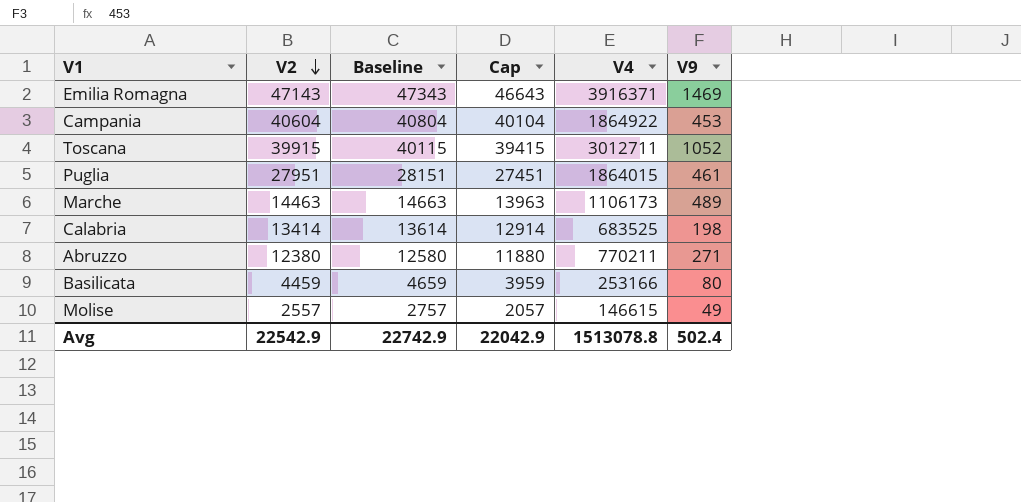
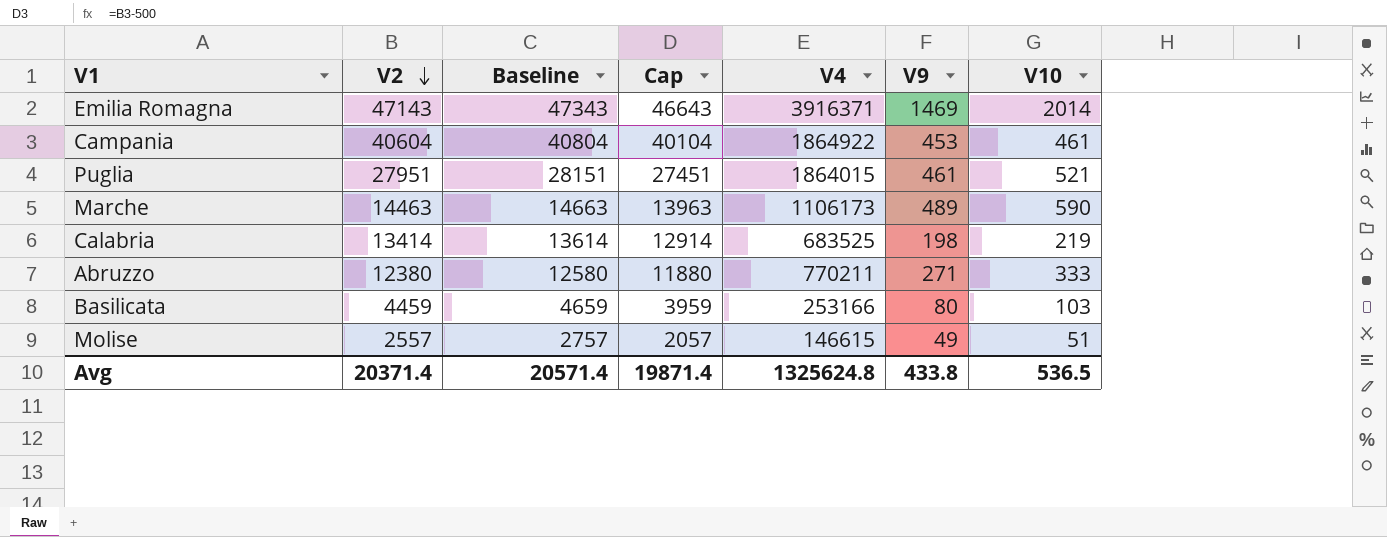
column V10 | position: none -> 7
row Toscana: 39915 | 40115 | 39415 | 3012711 | 1052 -> none
Avg | V2: 22542.9 -> 20371.4
Avg | Baseline: 22742.9 -> 20571.4
Avg | Cap: 22042.9 -> 19871.4
Avg | V4: 1513078.8 -> 1325624.8
Avg | V9: 502.4 -> 433.8

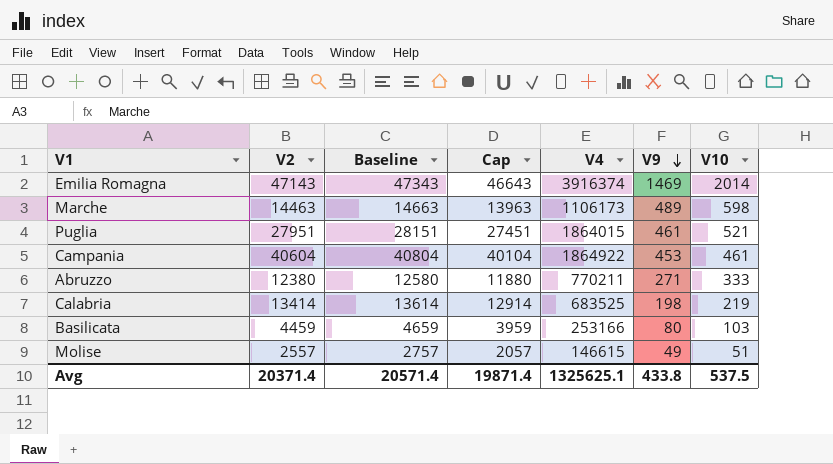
row order: V2 descending -> V9 descending
Emilia Romagna | V4: 3916371 -> 3916374
Marche | V10: 590 -> 598
Avg | V4: 1325624.8 -> 1325625.1
Avg | V10: 536.5 -> 537.5

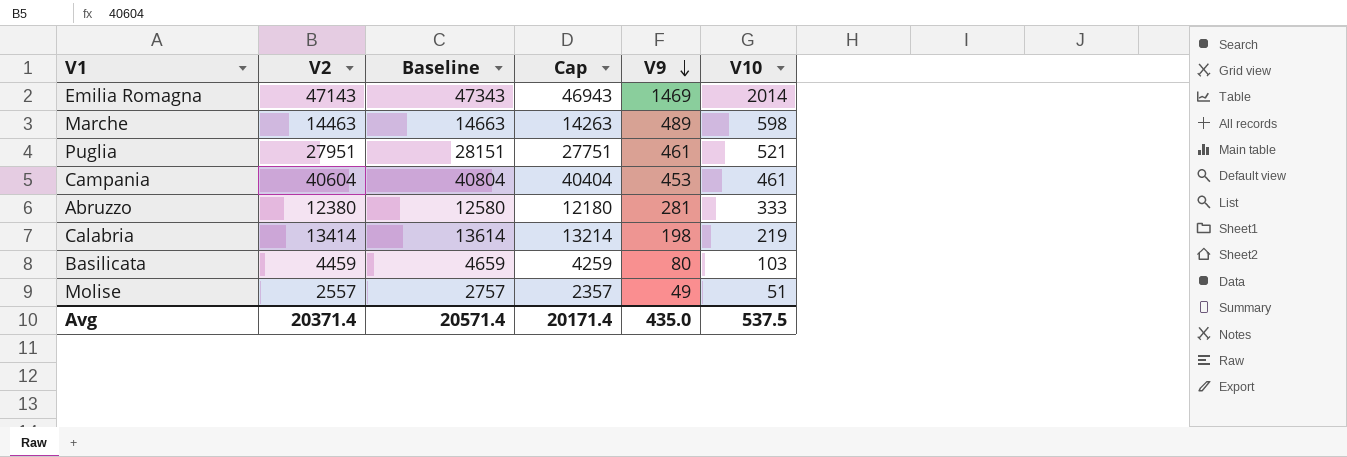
column V4 | position: 5 -> none
column Cap | formula: [V2] - 500 -> [V2] - 200
Abruzzo | V9: 271 -> 281
Avg | Cap: 19871.4 -> 20171.4
Avg | V9: 433.8 -> 435.0

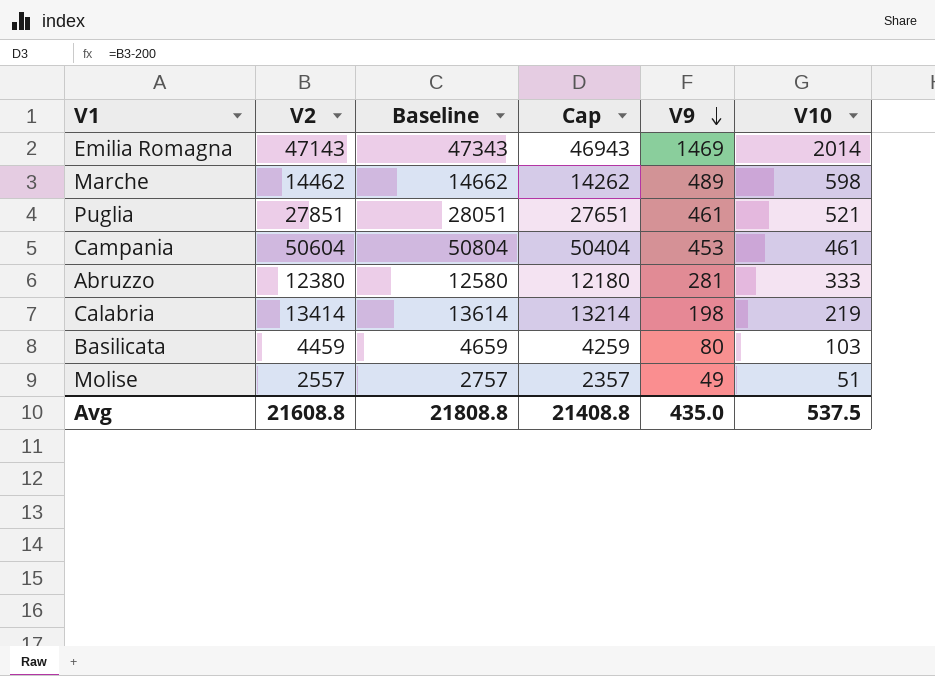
Marche | V2: 14463 -> 14462
Marche | Baseline: 14663 -> 14662
Marche | Cap: 14263 -> 14262
Puglia | V2: 27951 -> 27851
Puglia | Baseline: 28151 -> 28051
Puglia | Cap: 27751 -> 27651
Campania | V2: 40604 -> 50604
Campania | Baseline: 40804 -> 50804
Campania | Cap: 40404 -> 50404
Avg | V2: 20371.4 -> 21608.8
Avg | Baseline: 20571.4 -> 21808.8
Avg | Cap: 20171.4 -> 21408.8

